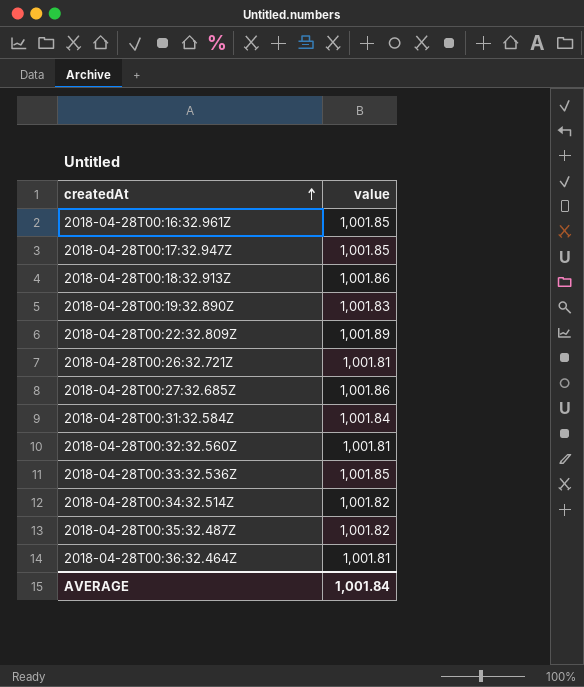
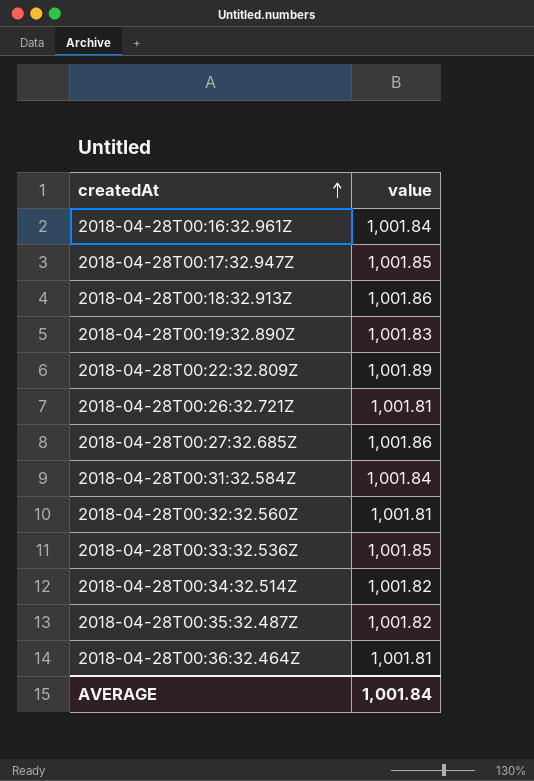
2018-04-28T00:16:32.961Z | value: 1,001.85 -> 1,001.84

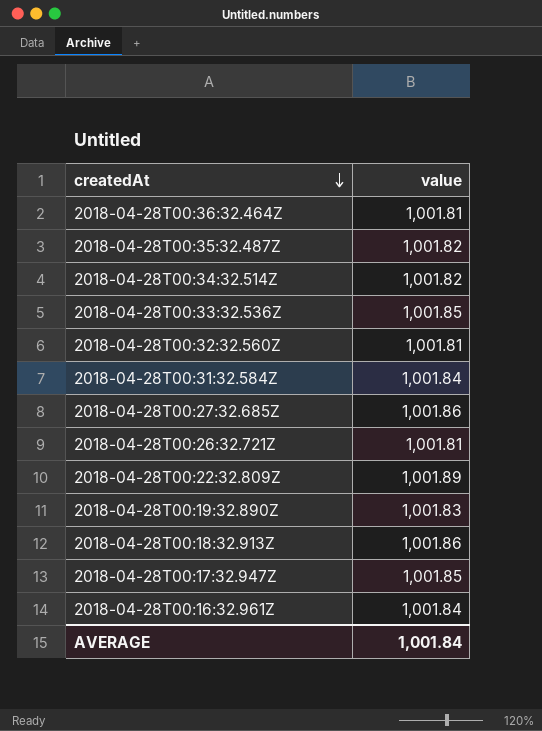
row order: createdAt ascending -> createdAt descending

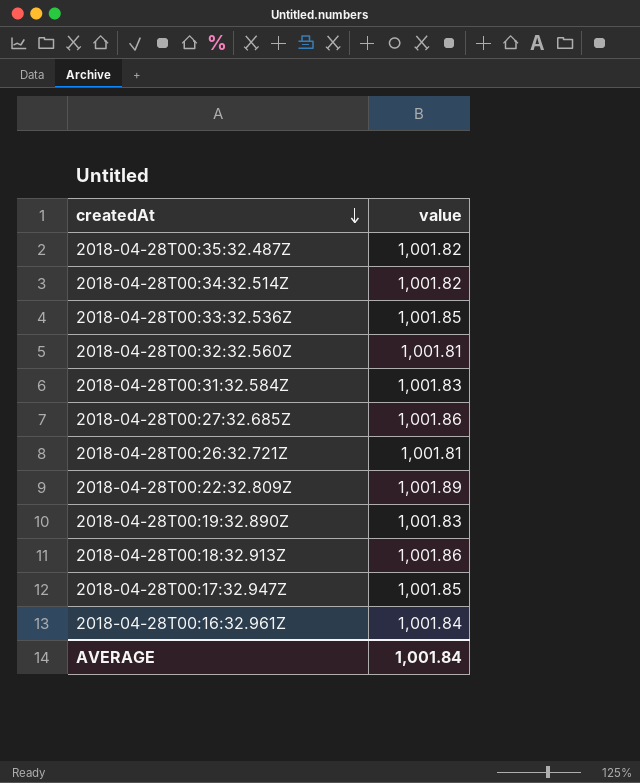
row 2018-04-28T00:36:32.464Z: 1,001.81 -> none
2018-04-28T00:31:32.584Z | value: 1,001.84 -> 1,001.83

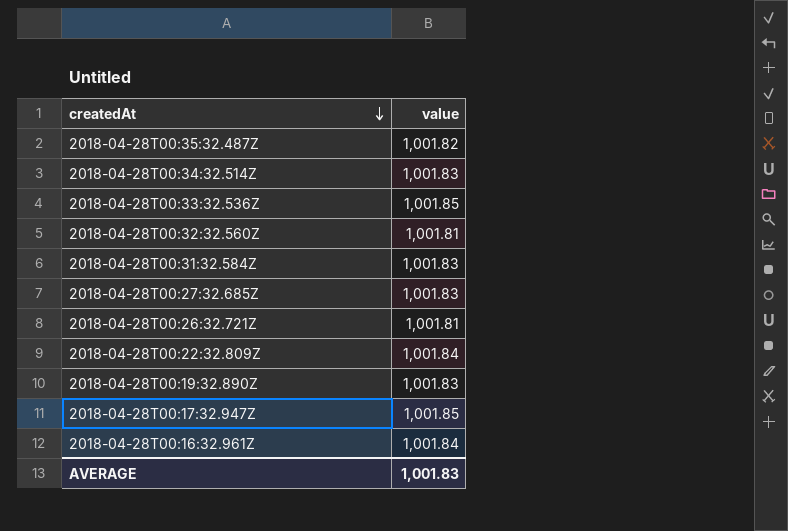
row 2018-04-28T00:18:32.913Z: 1,001.86 -> none
2018-04-28T00:34:32.514Z | value: 1,001.82 -> 1,001.83
2018-04-28T00:27:32.685Z | value: 1,001.86 -> 1,001.83
2018-04-28T00:22:32.809Z | value: 1,001.89 -> 1,001.84
AVERAGE | value: 1,001.84 -> 1,001.83

